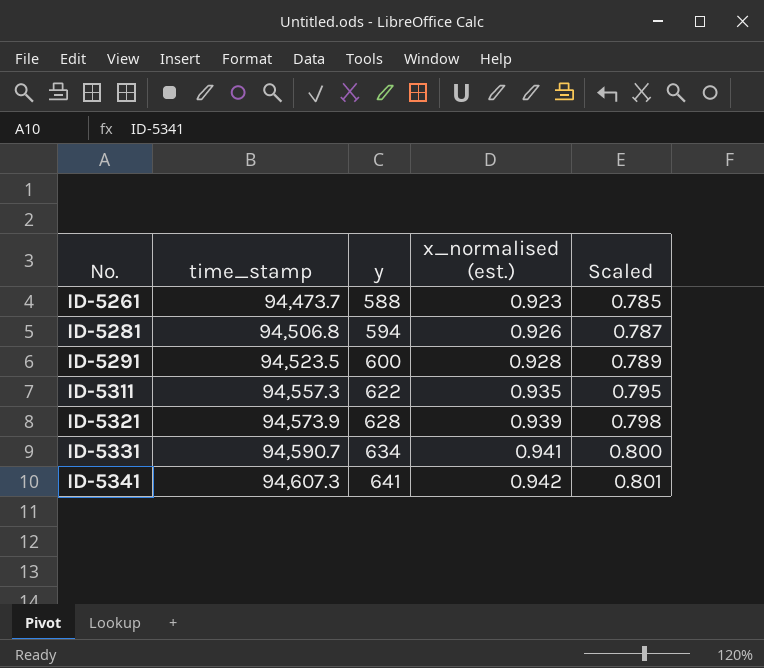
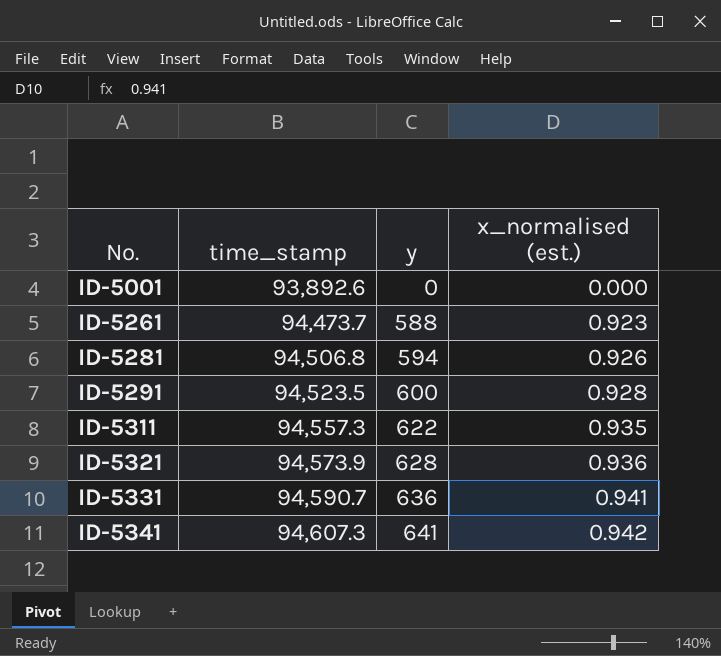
column Scaled | formula: [x_normalised (est.)] * 0.85 -> none
row ID-5001: none -> 93,892.6 | 0 | 0.000
ID-5321 | x_normalised (est.): 0.939 -> 0.936
ID-5331 | y: 634 -> 636

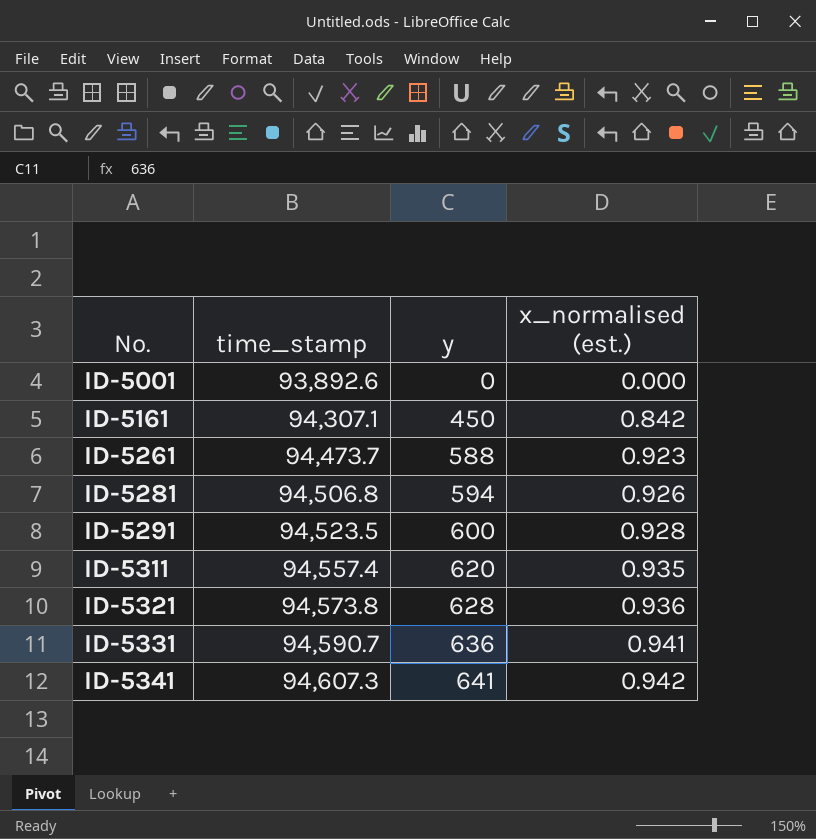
row ID-5161: none -> 94,307.1 | 450 | 0.842
ID-5311 | time_stamp: 94,557.3 -> 94,557.4
ID-5311 | y: 622 -> 620
ID-5321 | time_stamp: 94,573.9 -> 94,573.8

